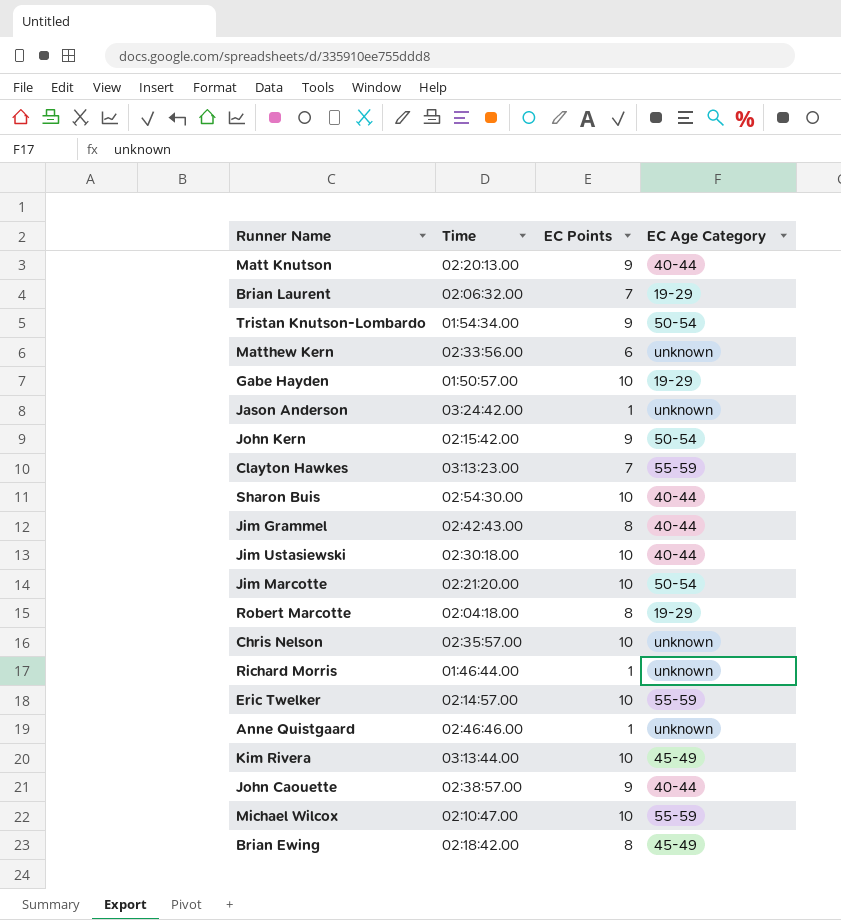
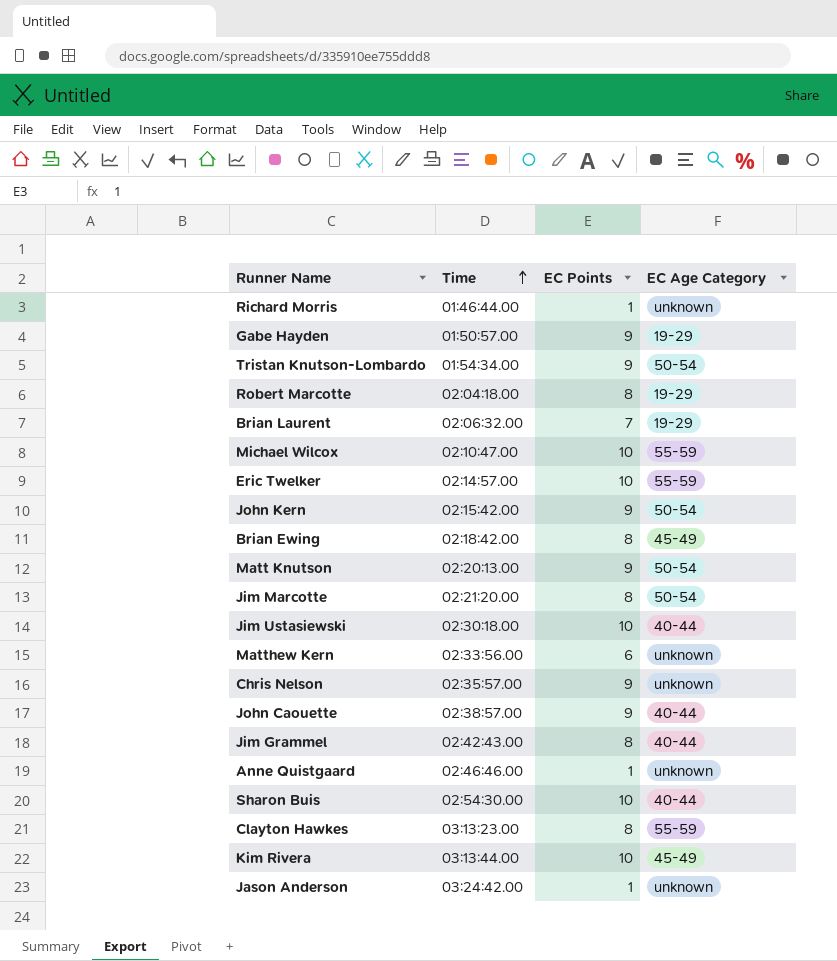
row order: none -> Time ascending
Gabe Hayden | EC Points: 10 -> 9
Matt Knutson | EC Age Category: 40-44 -> 50-54
Jim Marcotte | EC Points: 10 -> 8
Chris Nelson | EC Points: 10 -> 9
Clayton Hawkes | EC Points: 7 -> 8

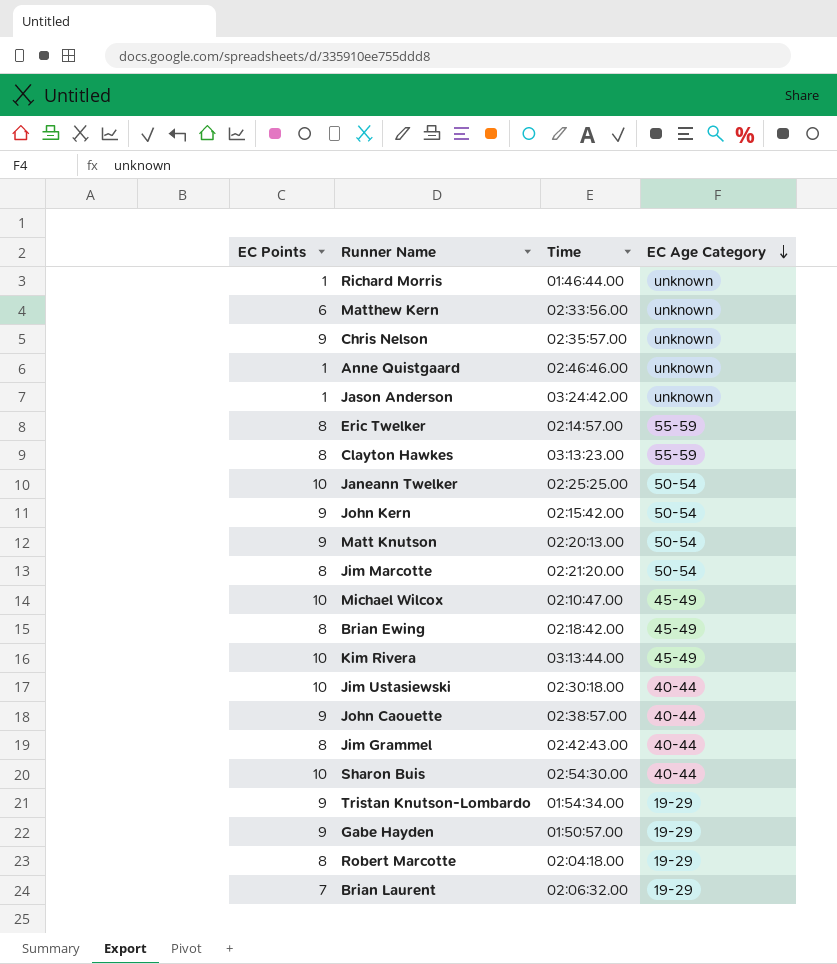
row order: Time ascending -> EC Age Category descending
column EC Points | position: 3 -> 1
Eric Twelker | EC Points: 10 -> 8
row Janeann Twelker: none -> 10 | 02:25:25.00 | 50-54
Michael Wilcox | EC Age Category: 55-59 -> 45-49
Tristan Knutson-Lombardo | EC Age Category: 50-54 -> 19-29

